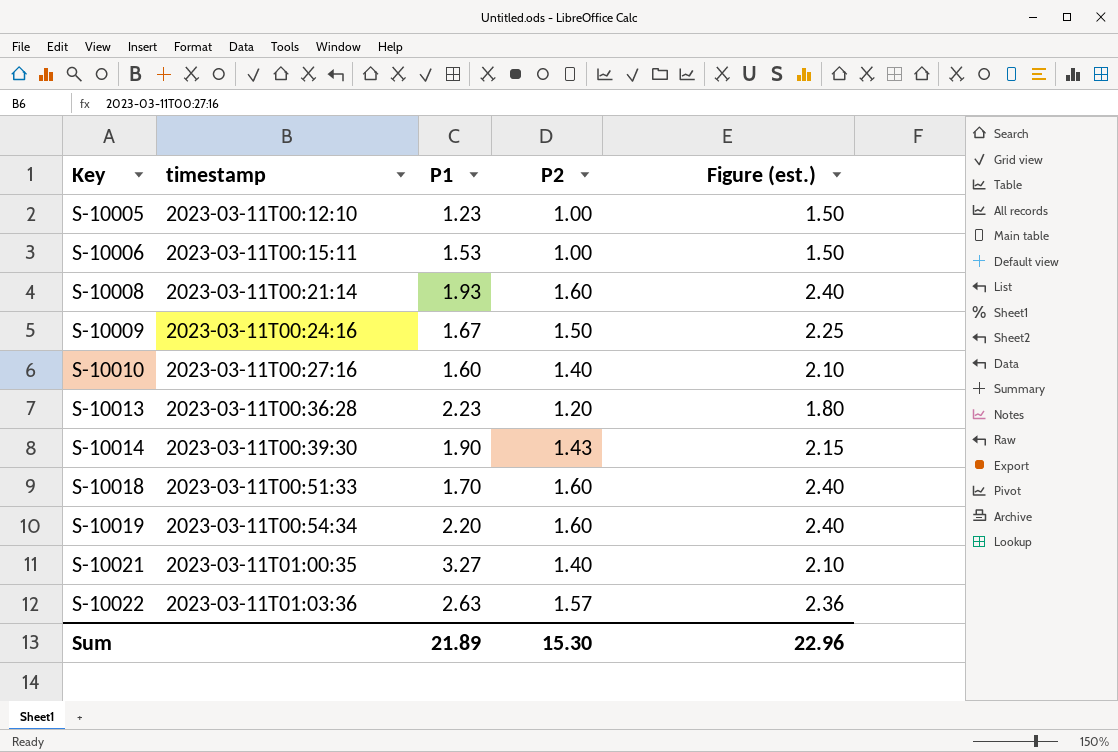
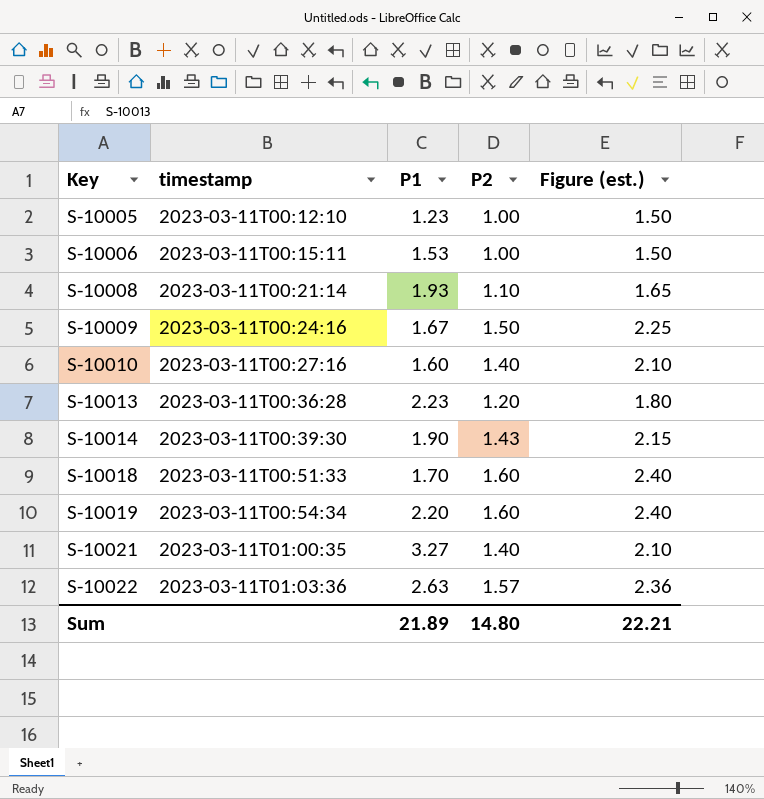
S-10008 | P2: 1.60 -> 1.10
S-10008 | Figure (est.): 2.40 -> 1.65
Sum | P2: 15.30 -> 14.80
Sum | Figure (est.): 22.96 -> 22.21

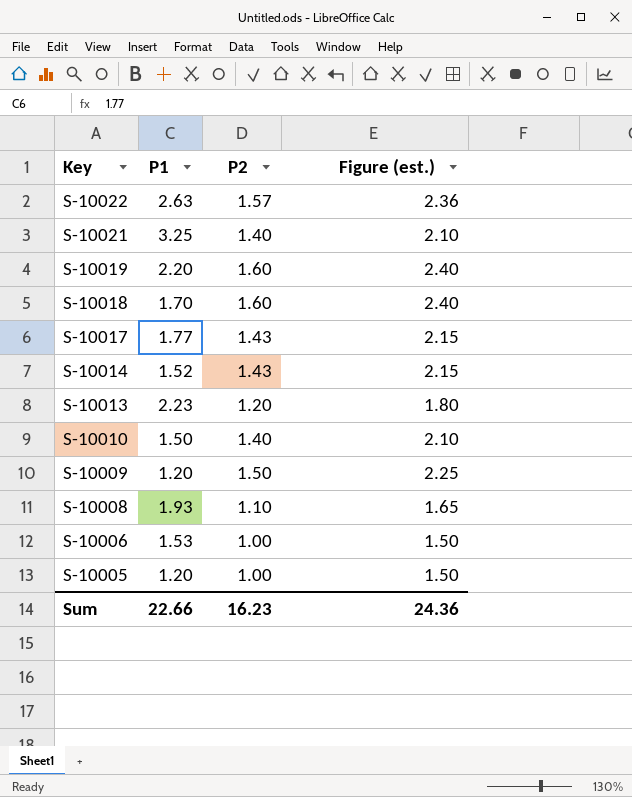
row order: Key ascending -> Key descending
column timestamp | position: 2 -> none
S-10021 | P1: 3.27 -> 3.25
row S-10017: none -> 1.77 | 1.43 | 2.15
S-10014 | P1: 1.90 -> 1.52
S-10010 | P1: 1.60 -> 1.50
S-10009 | P1: 1.67 -> 1.20
S-10005 | P1: 1.23 -> 1.20
Sum | P1: 21.89 -> 22.66
Sum | P2: 14.80 -> 16.23
Sum | Figure (est.): 22.21 -> 24.36

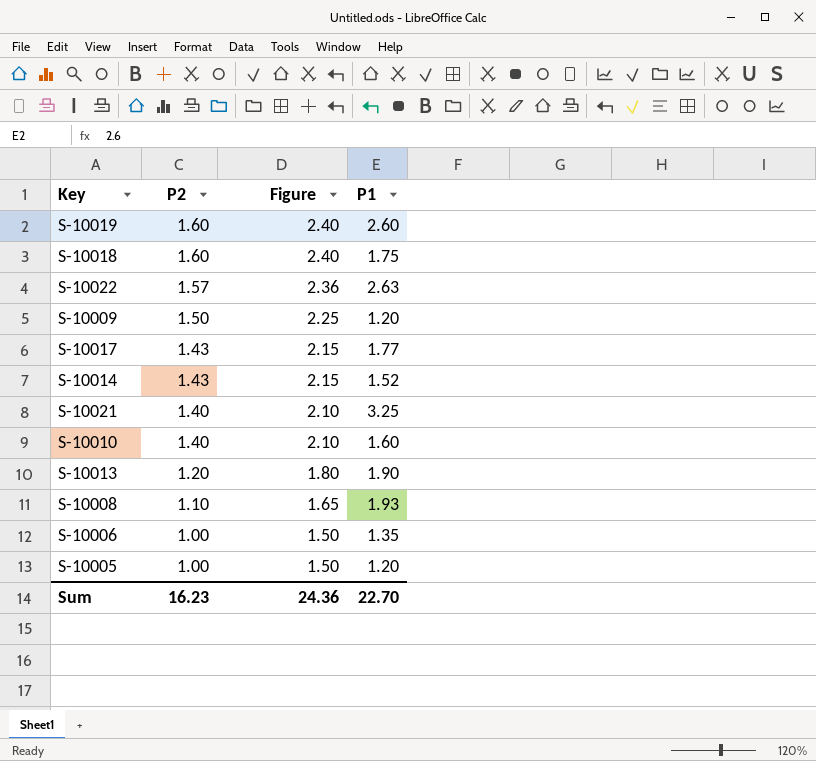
row order: Key descending -> P2 descending
column name: Figure (est.) -> Figure
column P1 | position: 2 -> 4
S-10019 | P1: 2.20 -> 2.60
S-10018 | P1: 1.70 -> 1.75
S-10010 | P1: 1.50 -> 1.60
S-10013 | P1: 2.23 -> 1.90
S-10006 | P1: 1.53 -> 1.35
Sum | P1: 22.66 -> 22.70

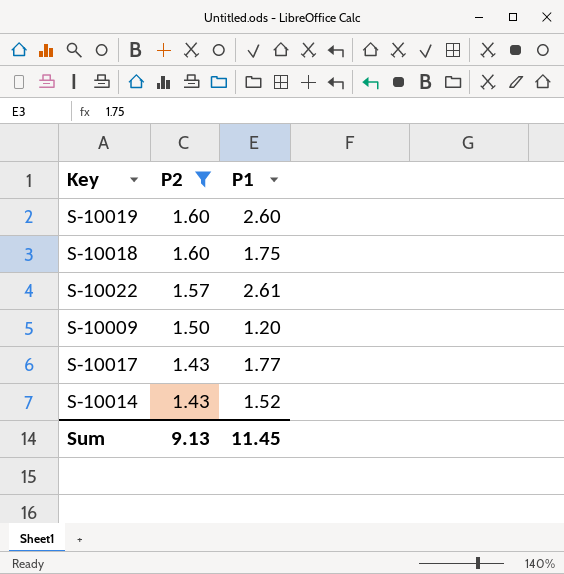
filter: none -> P2 >= 1.43
column Figure | formula: [P2] * 1.5 -> none
S-10022 | P1: 2.63 -> 2.61
Sum | P2: 16.23 -> 9.13
Sum | P1: 22.70 -> 11.45

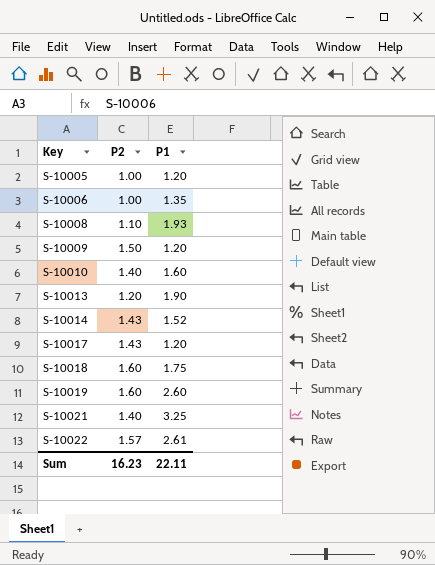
filter: P2 >= 1.43 -> none
row order: P2 descending -> Key ascending
S-10017 | P1: 1.77 -> 1.20
Sum | P2: 9.13 -> 16.23
Sum | P1: 11.45 -> 22.11

